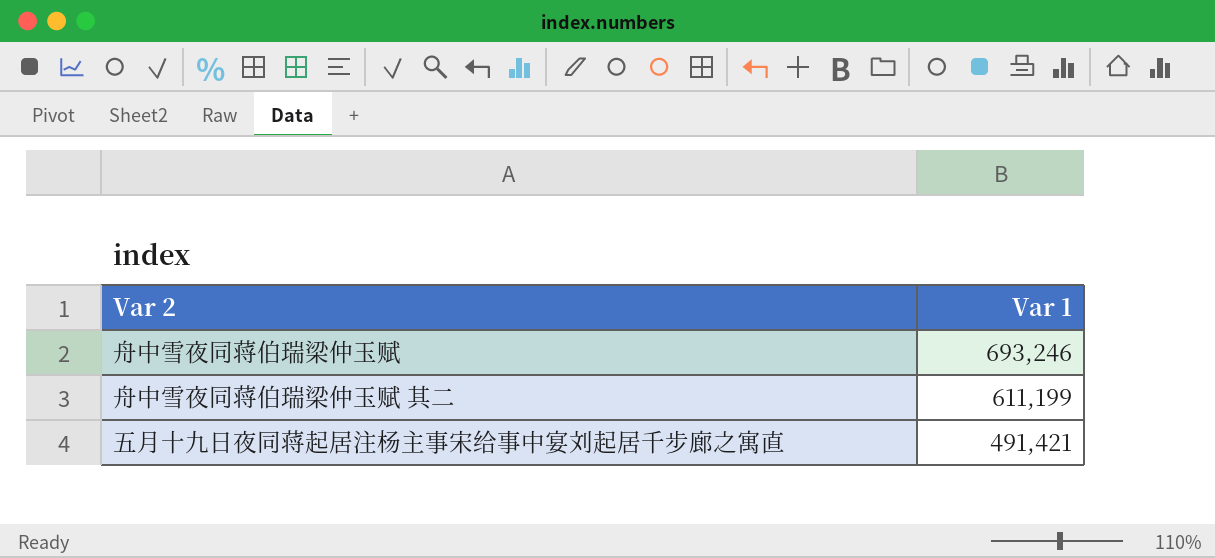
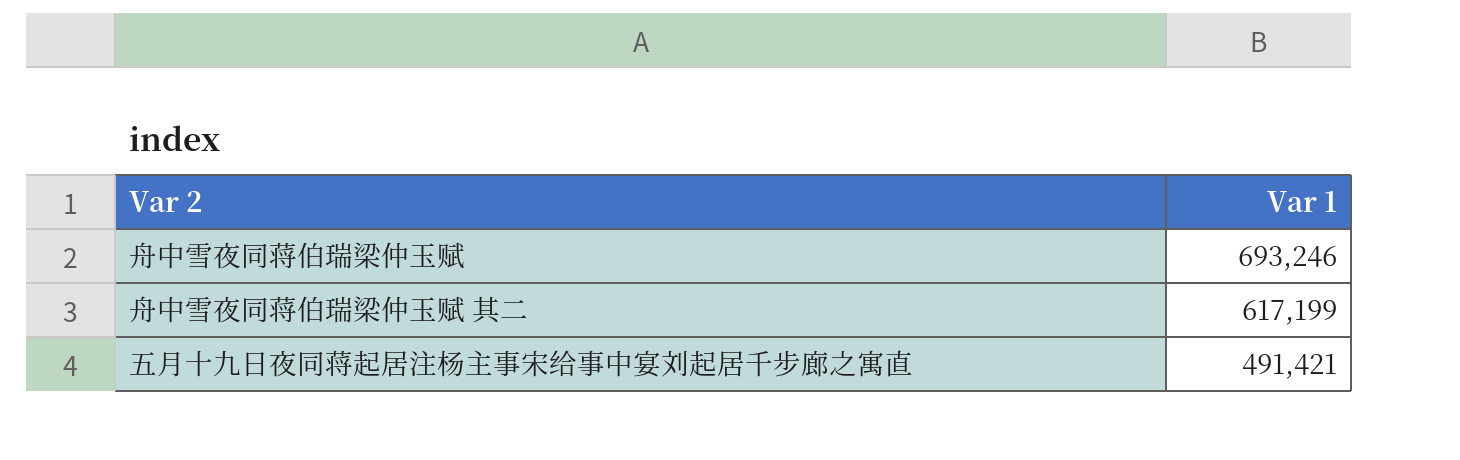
舟中雪夜同蒋伯瑞梁仲玉赋 其二 | Var 1: 611,199 -> 617,199

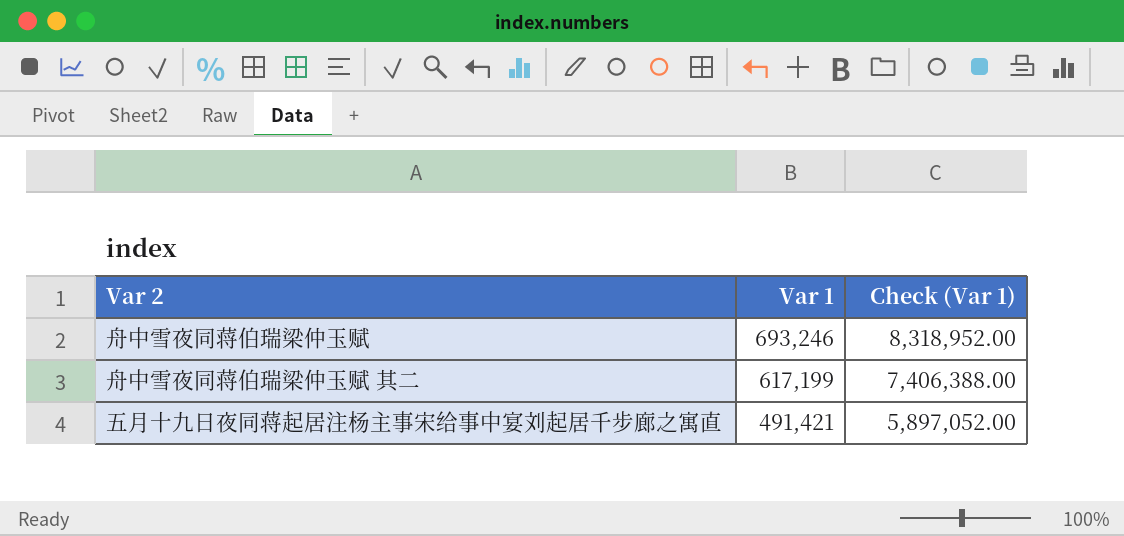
column Check (Var 1) | formula: none -> [Var 1] * 12

